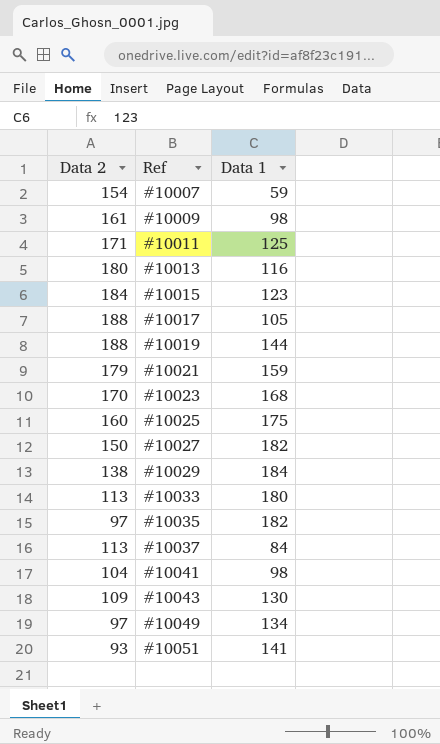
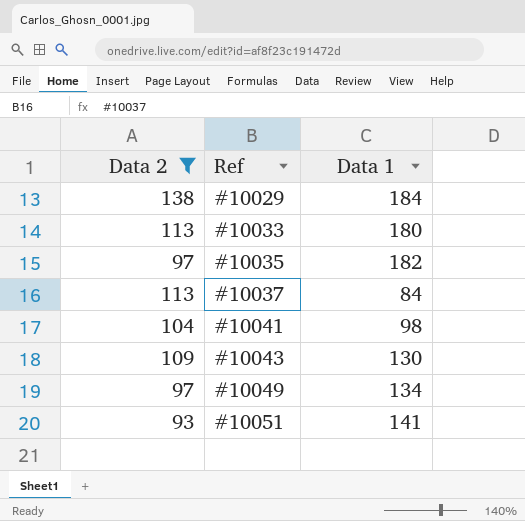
filter: none -> Data 2 <= 138

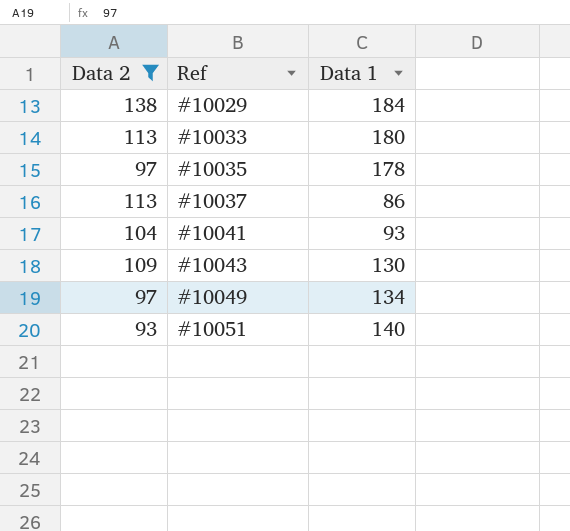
#10035 | Data 1: 182 -> 178
#10037 | Data 1: 84 -> 86
#10041 | Data 1: 98 -> 93
#10051 | Data 1: 141 -> 140

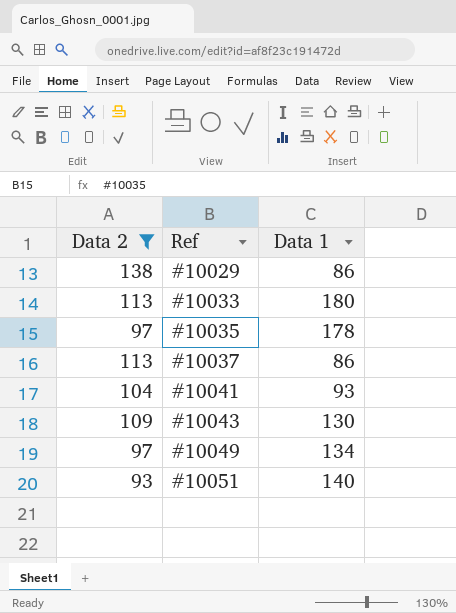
#10029 | Data 1: 184 -> 86

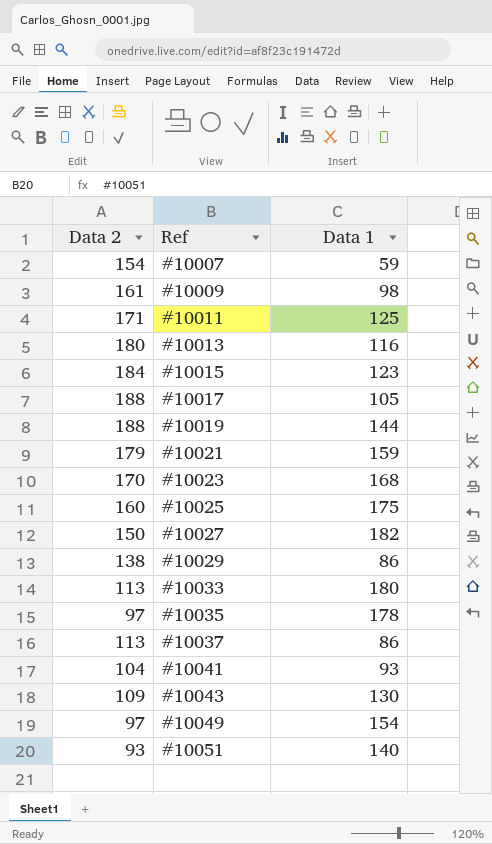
filter: Data 2 <= 138 -> none
#10049 | Data 1: 134 -> 154

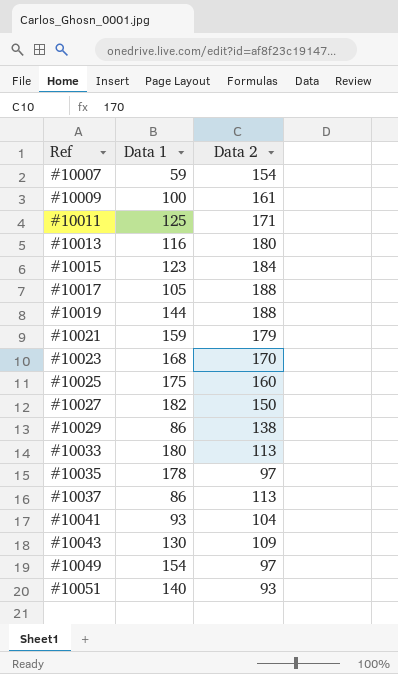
column Data 2 | position: 1 -> 3
#10009 | Data 1: 98 -> 100

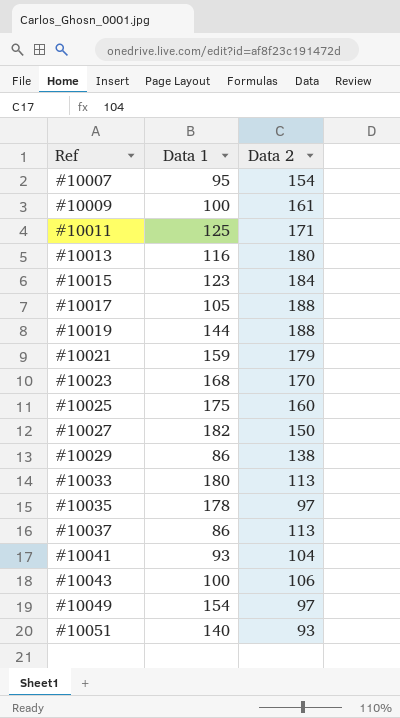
#10007 | Data 1: 59 -> 95
#10043 | Data 1: 130 -> 100
#10043 | Data 2: 109 -> 106

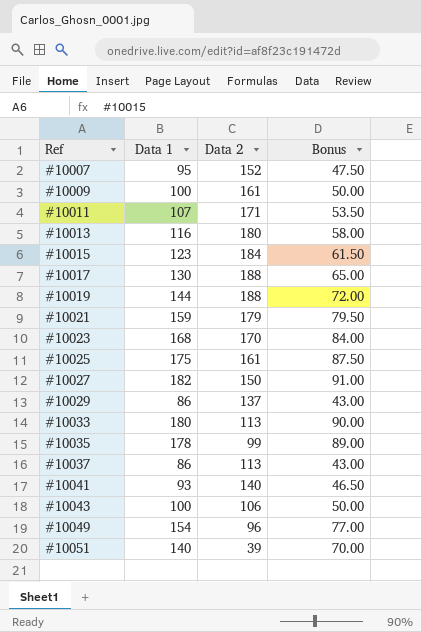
column Bonus | formula: none -> [Data 1] * 0.5
#10007 | Data 2: 154 -> 152
#10011 | Data 1: 125 -> 107
#10017 | Data 1: 105 -> 130
#10025 | Data 2: 160 -> 161
#10029 | Data 2: 138 -> 137
#10035 | Data 2: 97 -> 99
#10041 | Data 2: 104 -> 140
#10049 | Data 2: 97 -> 96
#10051 | Data 2: 93 -> 39

